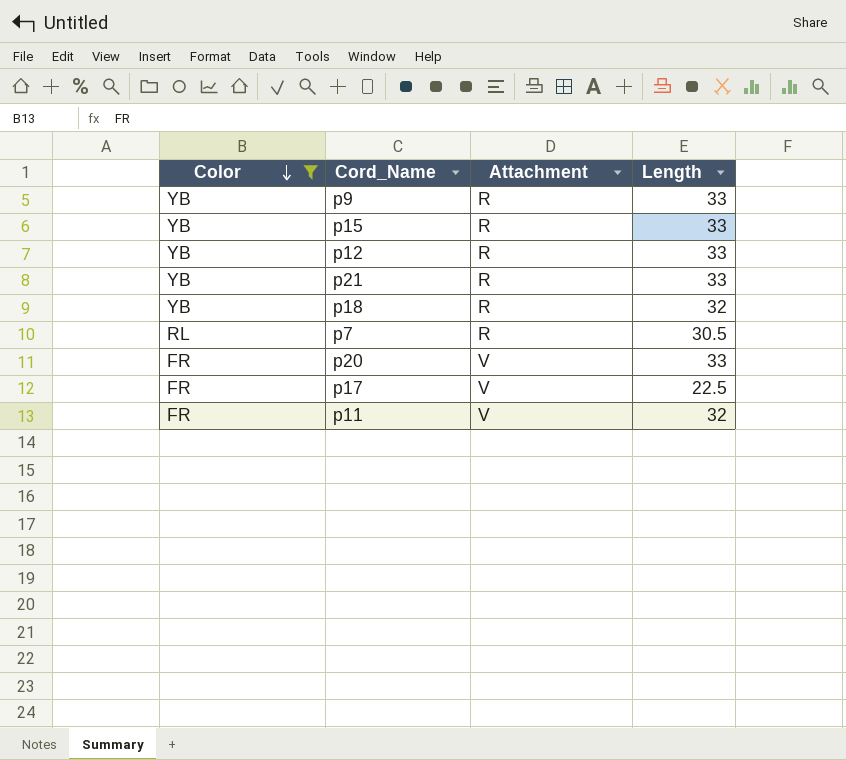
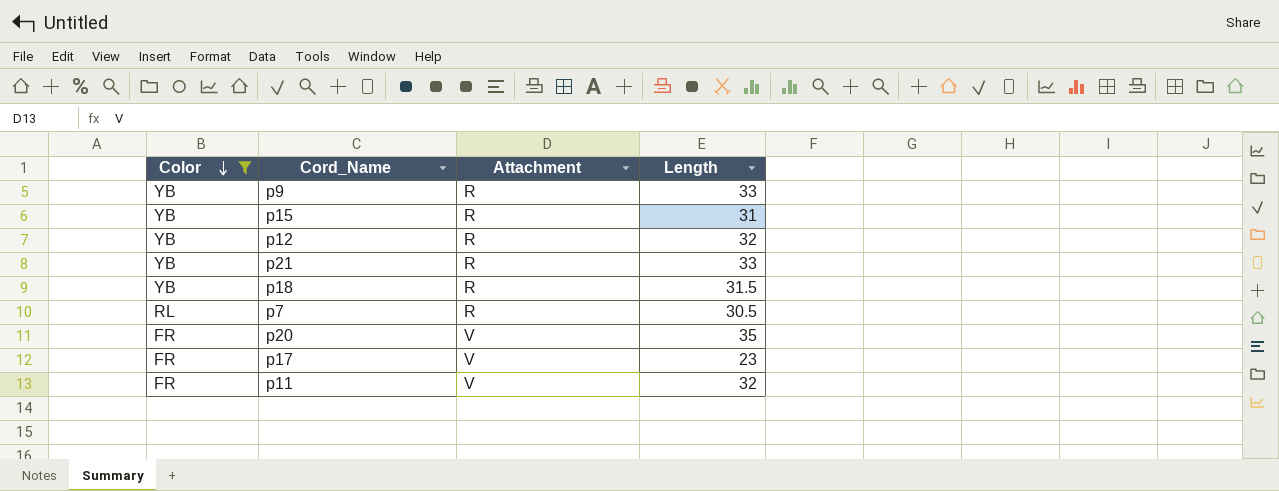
p15 | Length: 33 -> 31
p12 | Length: 33 -> 32
p18 | Length: 32 -> 31.5
p20 | Length: 33 -> 35
p17 | Length: 22.5 -> 23

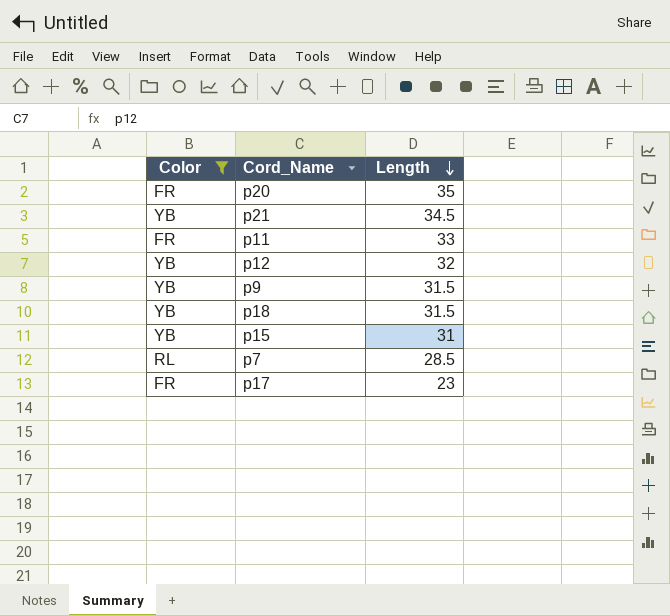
row order: Color descending -> Length descending
column Attachment | position: 3 -> none
p21 | Length: 33 -> 34.5
p11 | Length: 32 -> 33
p9 | Length: 33 -> 31.5
p7 | Length: 30.5 -> 28.5

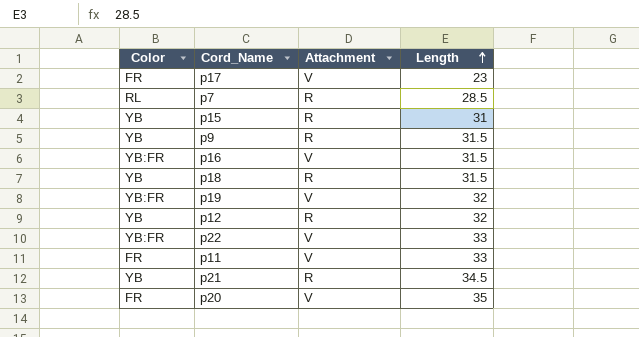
filter: Color != YB:FR -> none
row order: Length descending -> Length ascending
column Attachment | position: none -> 3

